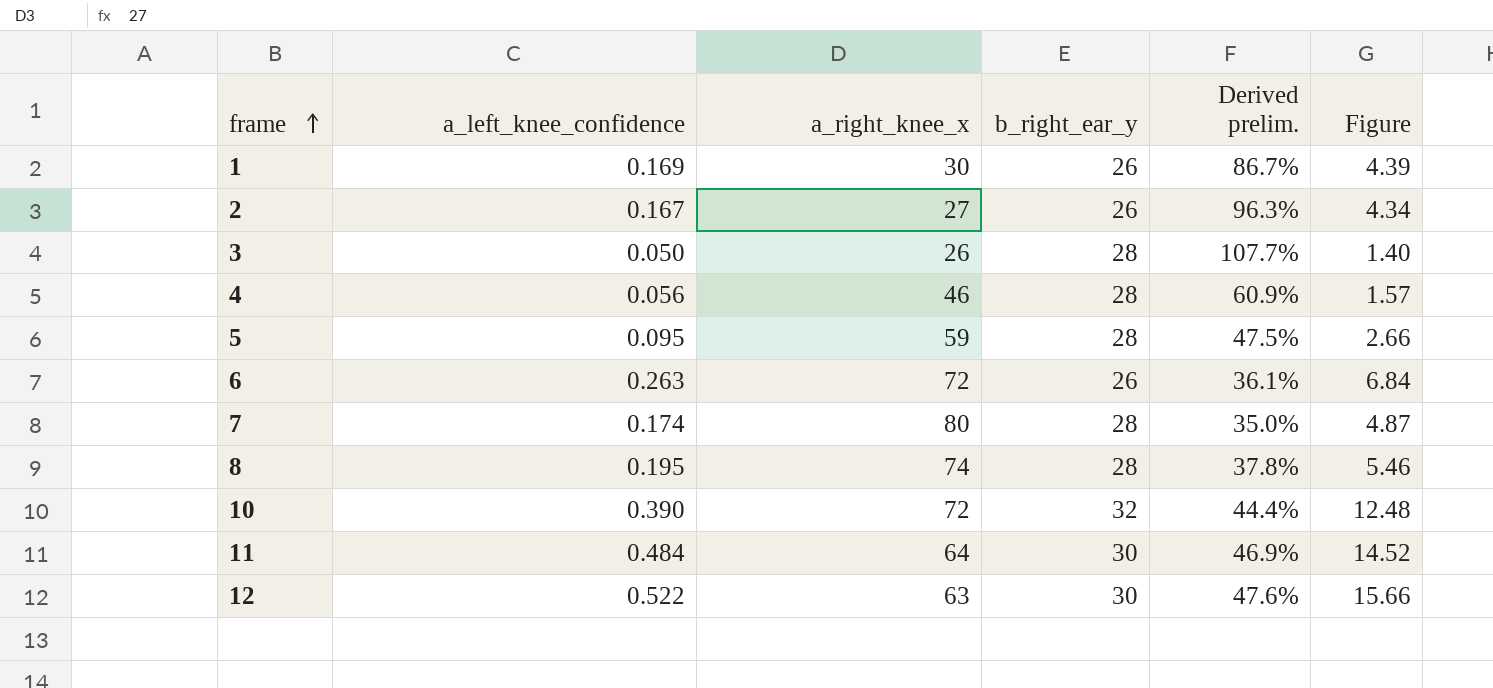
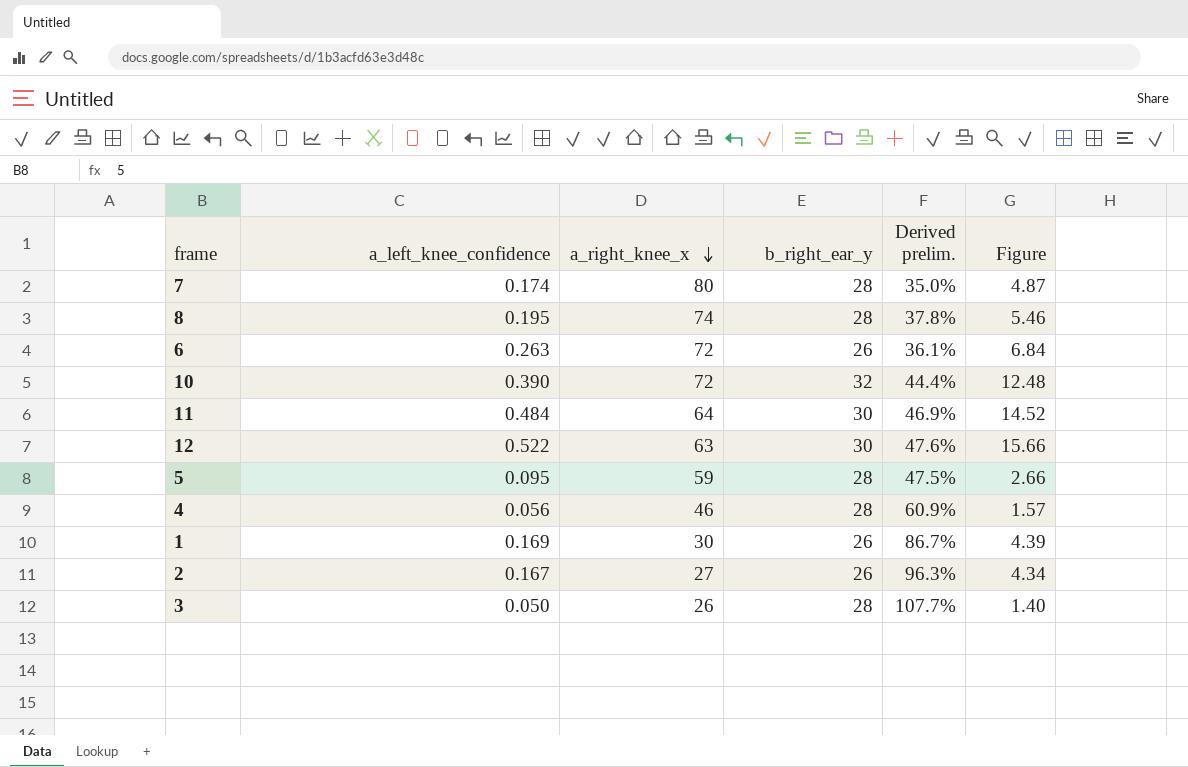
row order: frame ascending -> a_right_knee_x descending

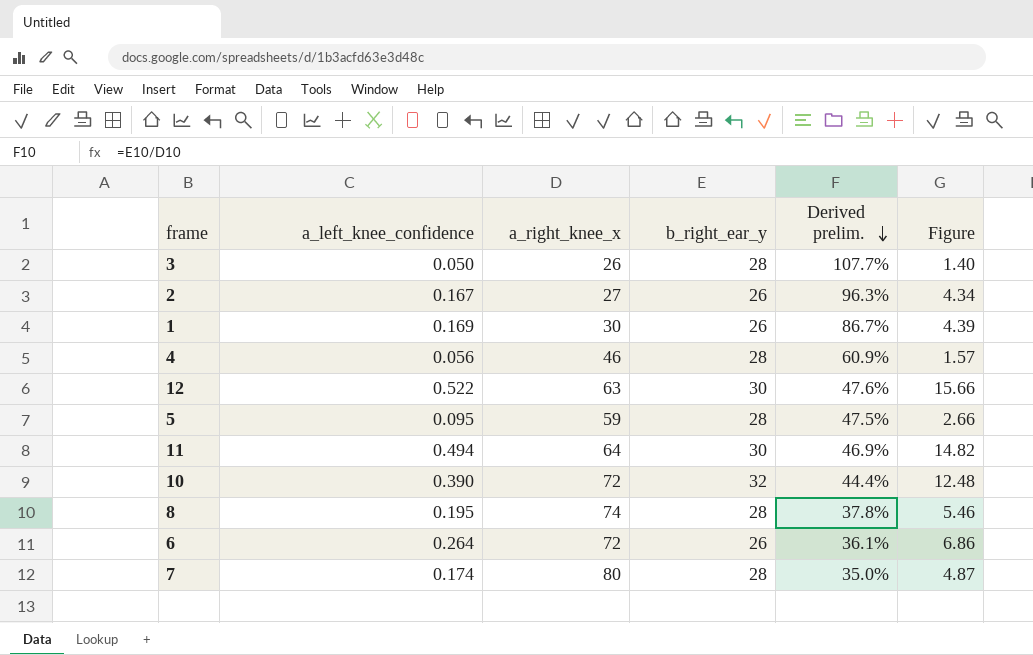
row order: a_right_knee_x descending -> Derived prelim. descending
11 | a_left_knee_confidence: 0.484 -> 0.494
11 | Figure: 14.52 -> 14.82
6 | a_left_knee_confidence: 0.263 -> 0.264
6 | Figure: 6.84 -> 6.86

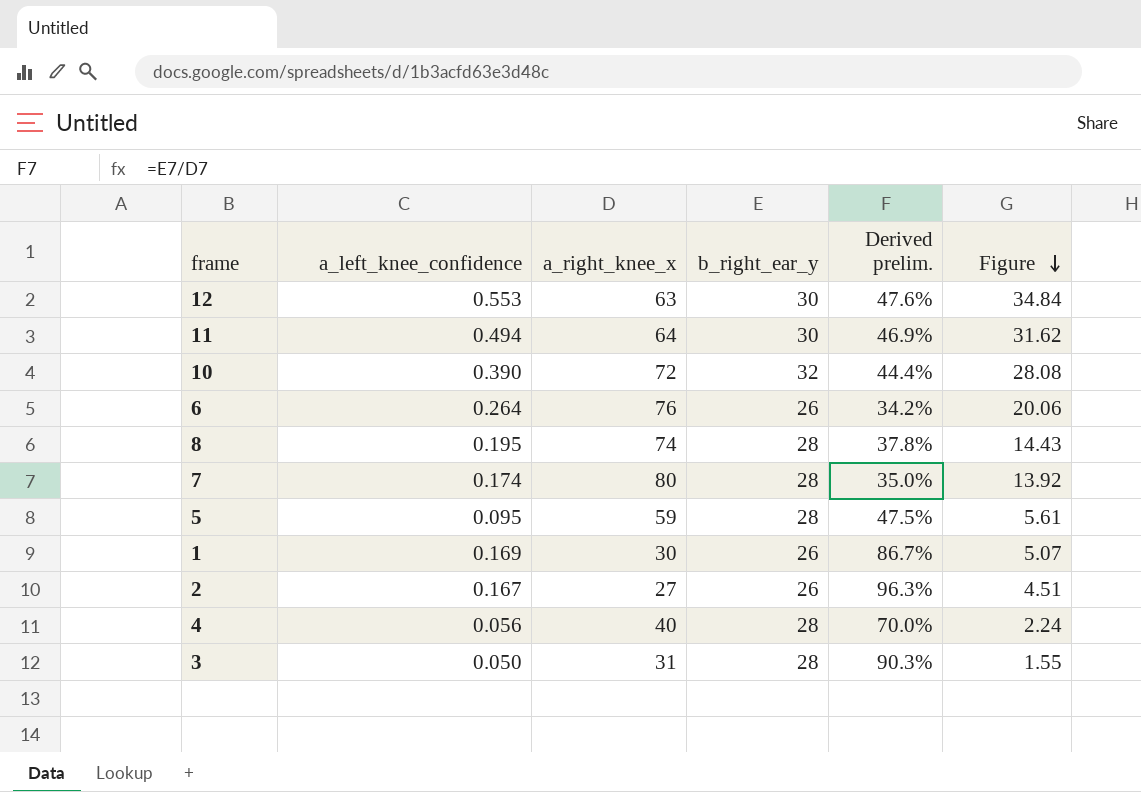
row order: Derived prelim. descending -> Figure descending
column Figure | formula: [a_left_knee_confidence] * [b_right_ear_y] -> [a_left_knee_confidence] * [a_right_knee_x]
12 | a_left_knee_confidence: 0.522 -> 0.553
6 | a_right_knee_x: 72 -> 76
6 | Derived prelim.: 36.1% -> 34.2%
4 | a_right_knee_x: 46 -> 40
4 | Derived prelim.: 60.9% -> 70.0%
3 | a_right_knee_x: 26 -> 31
3 | Derived prelim.: 107.7% -> 90.3%

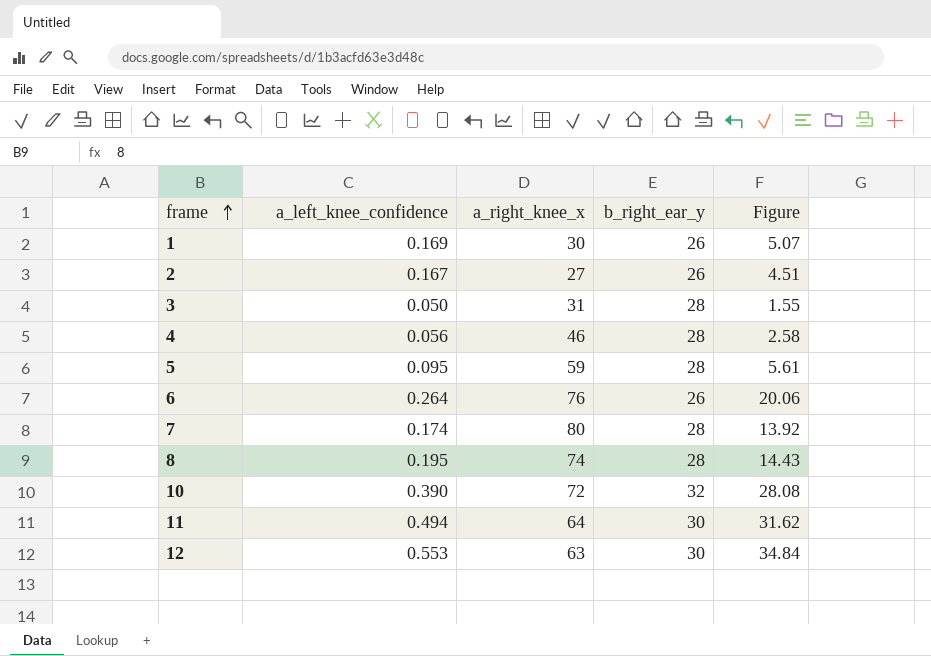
row order: Figure descending -> frame ascending
column Derived prelim. | formula: [b_right_ear_y] / [a_right_knee_x] -> none
4 | a_right_knee_x: 40 -> 46
4 | Figure: 2.24 -> 2.58

